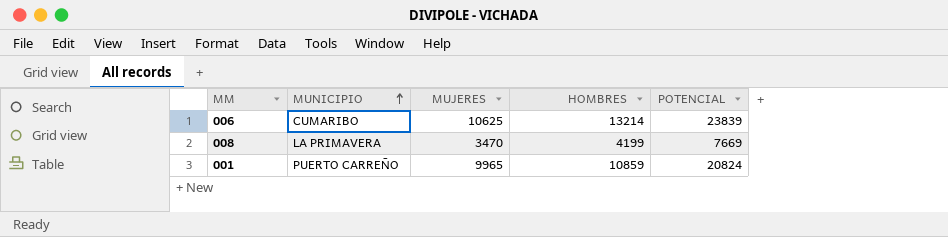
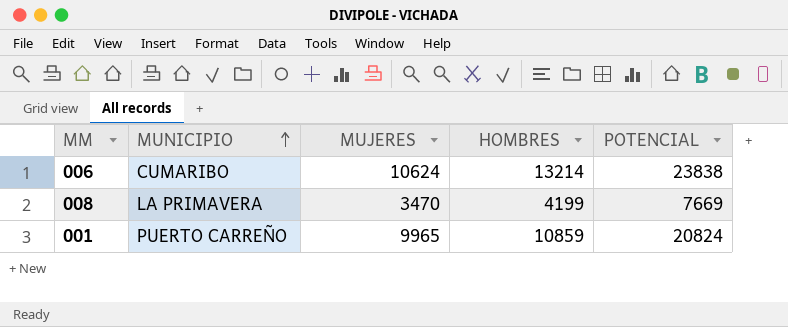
006 | MUJERES: 10625 -> 10624
006 | POTENCIAL: 23839 -> 23838

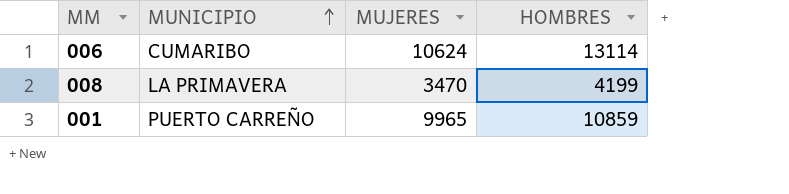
column POTENCIAL | formula: [MUJERES] + [HOMBRES] -> none
006 | HOMBRES: 13214 -> 13114

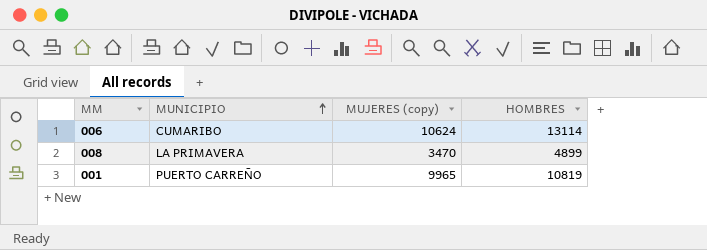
column name: MUJERES -> MUJERES (copy)
008 | HOMBRES: 4199 -> 4899
001 | HOMBRES: 10859 -> 10819

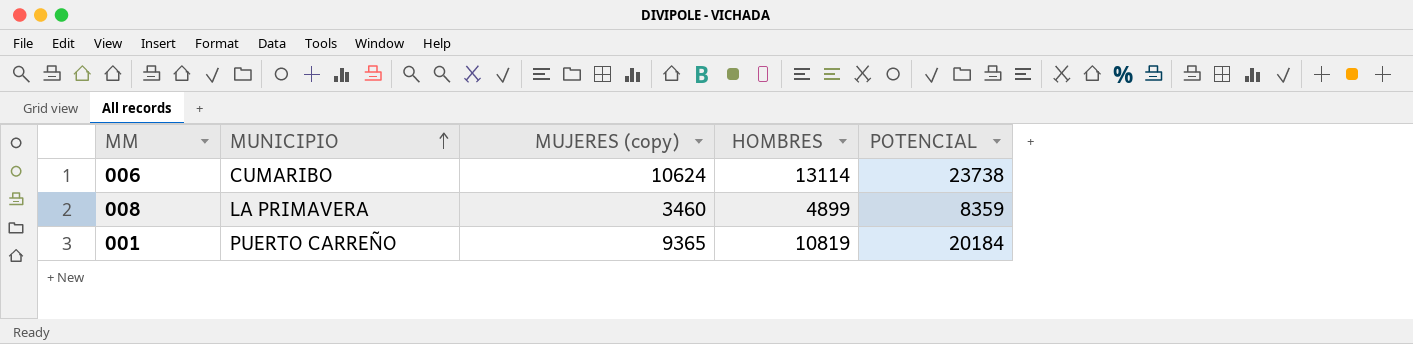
column POTENCIAL | formula: none -> [MUJERES (copy)] + [HOMBRES]
008 | MUJERES (copy): 3470 -> 3460
001 | MUJERES (copy): 9965 -> 9365

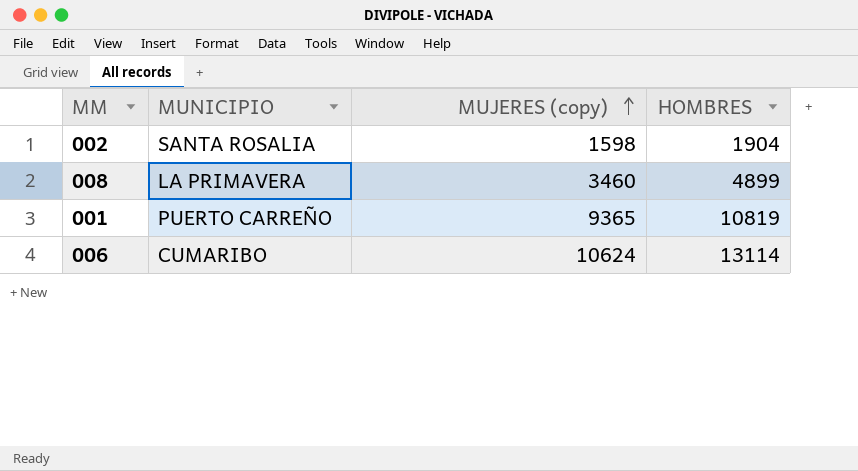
row order: MUNICIPIO ascending -> MUJERES (copy) ascending
column POTENCIAL | formula: [MUJERES (copy)] + [HOMBRES] -> none
row 002: none -> SANTA ROSALIA | 1598 | 1904

